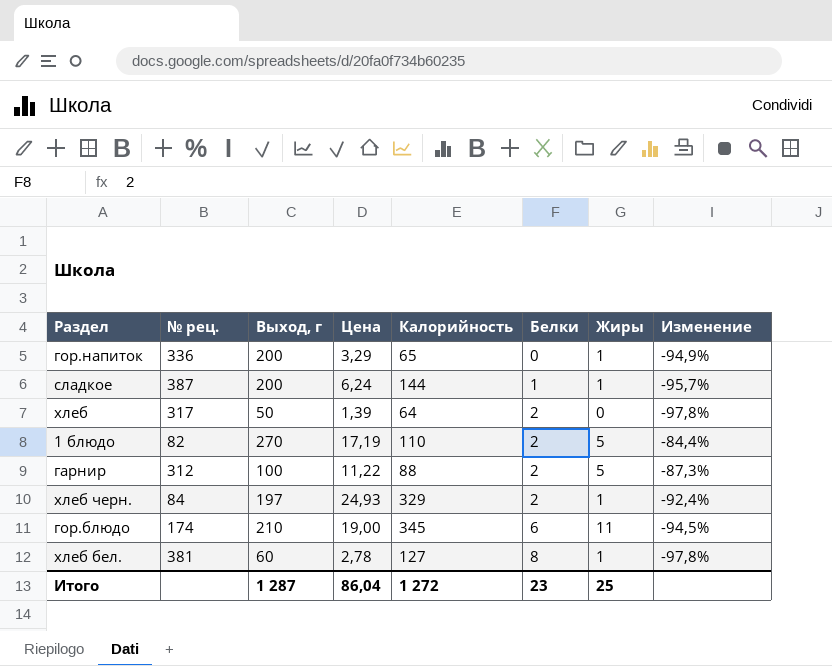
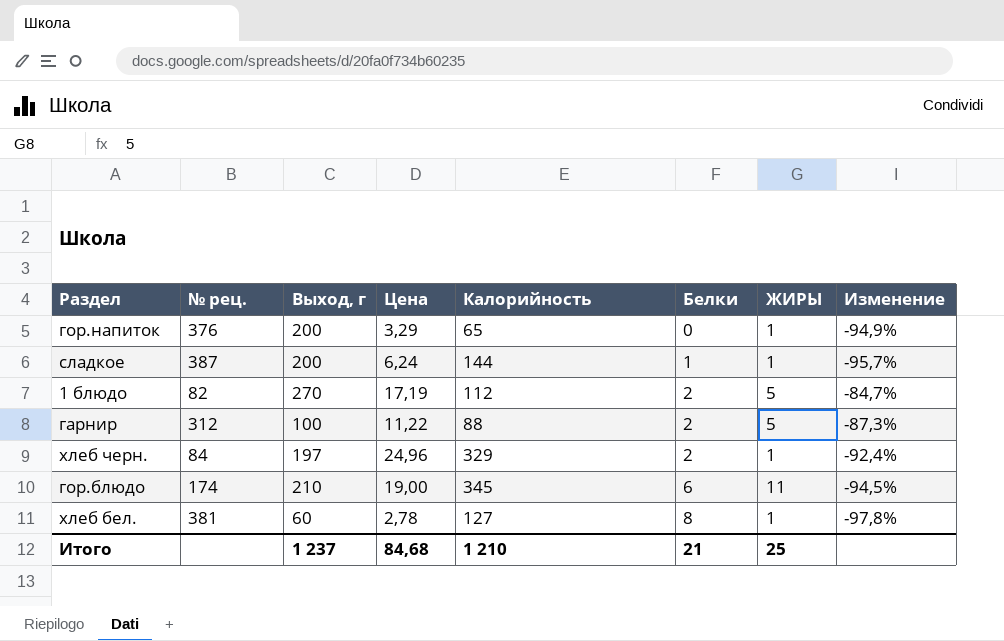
column name: Жиры -> ЖИРЫ
row хлеб: 317 | 50 | 1,39 | 64 | 2 | 0 | -97,8% -> none
гор.напиток | № рец.: 336 -> 376
1 блюдо | Калорийность: 110 -> 112
1 блюдо | Изменение: -84,4% -> -84,7%
хлеб черн. | Цена: 24,93 -> 24,96
Итого | Выход, г: 1 287 -> 1 237
Итого | Цена: 86,04 -> 84,68
Итого | Калорийность: 1 272 -> 1 210
Итого | Белки: 23 -> 21

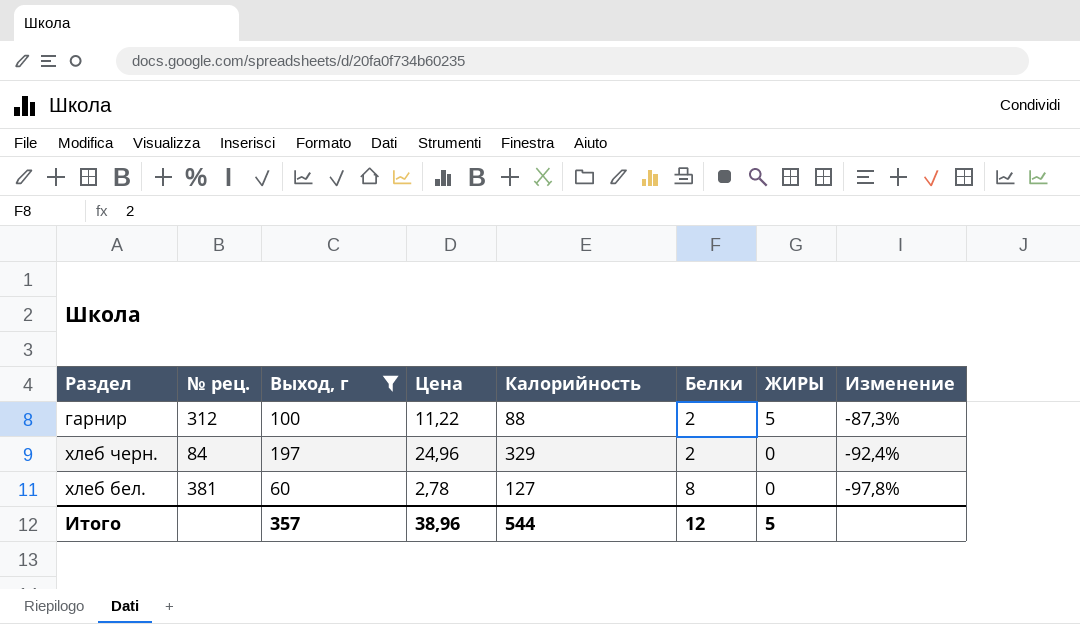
filter: none -> Выход, г <= 197
хлеб черн. | ЖИРЫ: 1 -> 0
хлеб бел. | ЖИРЫ: 1 -> 0
Итого | Выход, г: 1 237 -> 357
Итого | Цена: 84,68 -> 38,96
Итого | Калорийность: 1 210 -> 544
Итого | Белки: 21 -> 12
Итого | ЖИРЫ: 25 -> 5

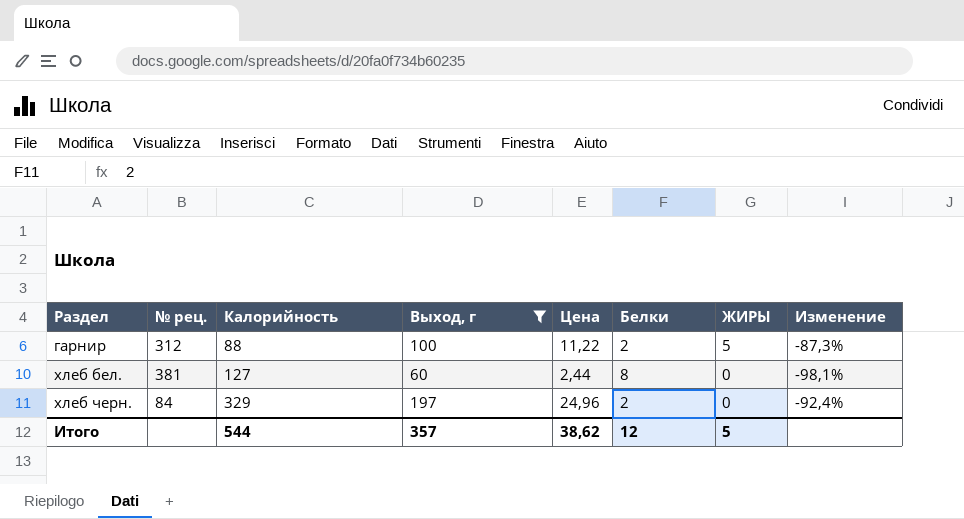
row order: Белки ascending -> Раздел ascending
column Калорийность | position: 5 -> 3
хлеб бел. | Цена: 2,78 -> 2,44
хлеб бел. | Изменение: -97,8% -> -98,1%
Итого | Цена: 38,96 -> 38,62

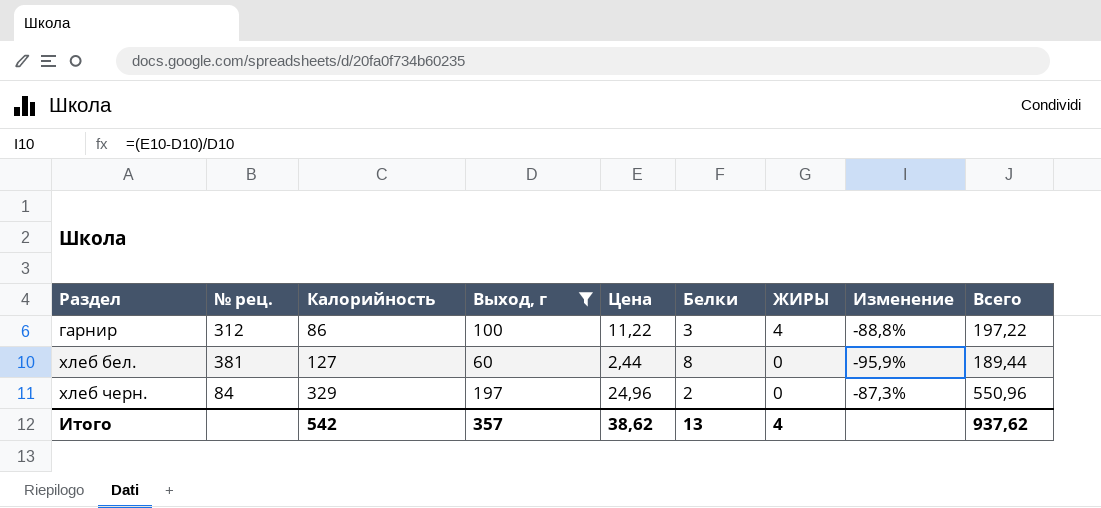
column Изменение | formula: ([Цена] - [Калорийность]) / [Калорийность] -> ([Цена] - [Выход, г]) / [Выход, г]
column Всего | formula: none -> [Калорийность] + [Выход, г] + [Цена]
гарнир | Калорийность: 88 -> 86
гарнир | Белки: 2 -> 3
гарнир | ЖИРЫ: 5 -> 4
Итого | Калорийность: 544 -> 542
Итого | Белки: 12 -> 13
Итого | ЖИРЫ: 5 -> 4

